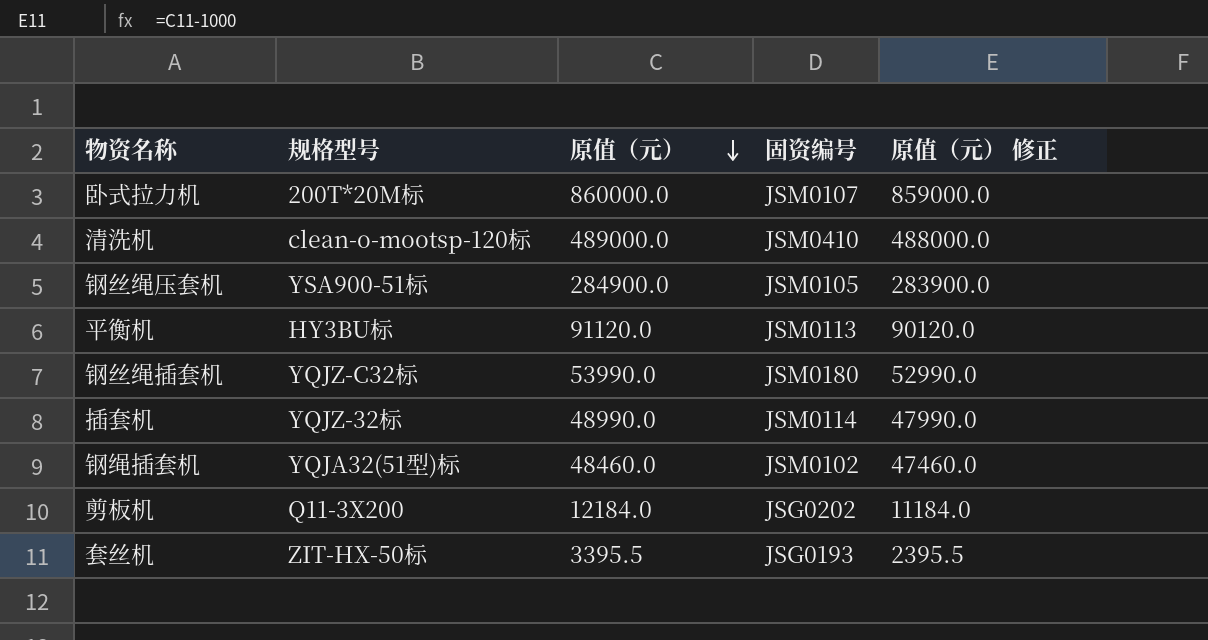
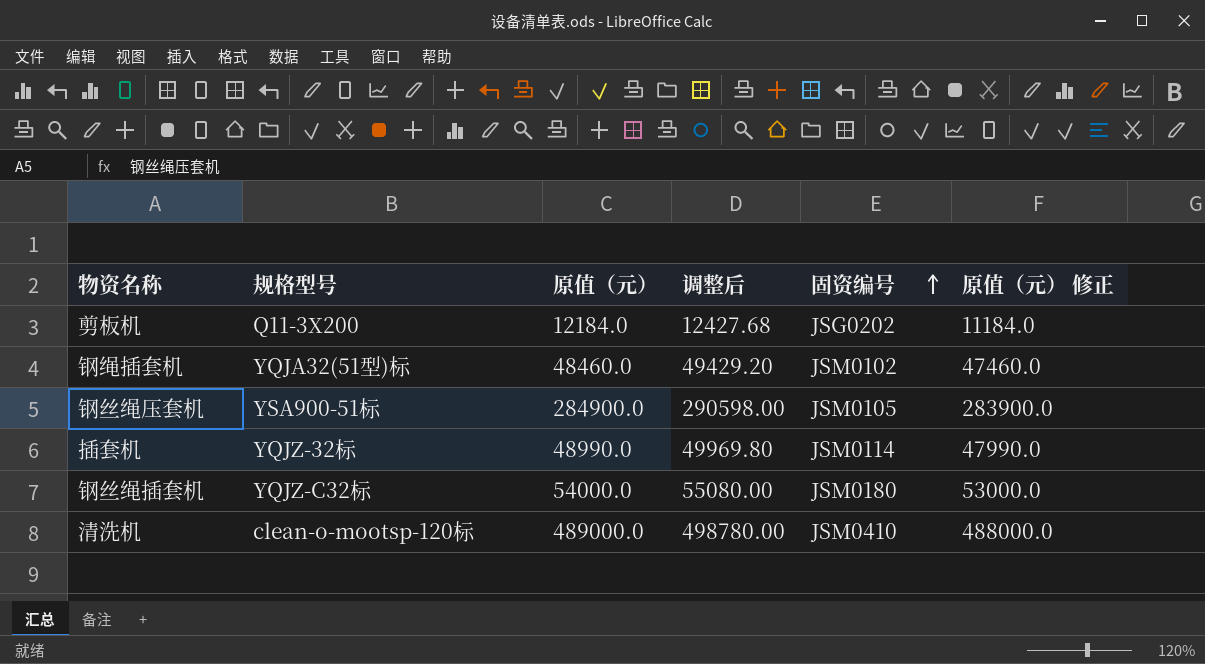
row order: 原值（元） descending -> 固资编号 ascending
column 调整后 | formula: none -> [原值（元）] * 1.02
row 卧式拉力机: 200T*20M标 | 860000.0 | JSM0107 | 859000.0 -> none
row 平衡机: HY3BU标 | 91120.0 | JSM0113 | 90120.0 -> none
row 套丝机: ZIT-HX-50标 | 3395.5 | JSG0193 | 2395.5 -> none
钢丝绳插套机 | 原值（元）: 53990.0 -> 54000.0
钢丝绳插套机 | 原值（元） 修正: 52990.0 -> 53000.0

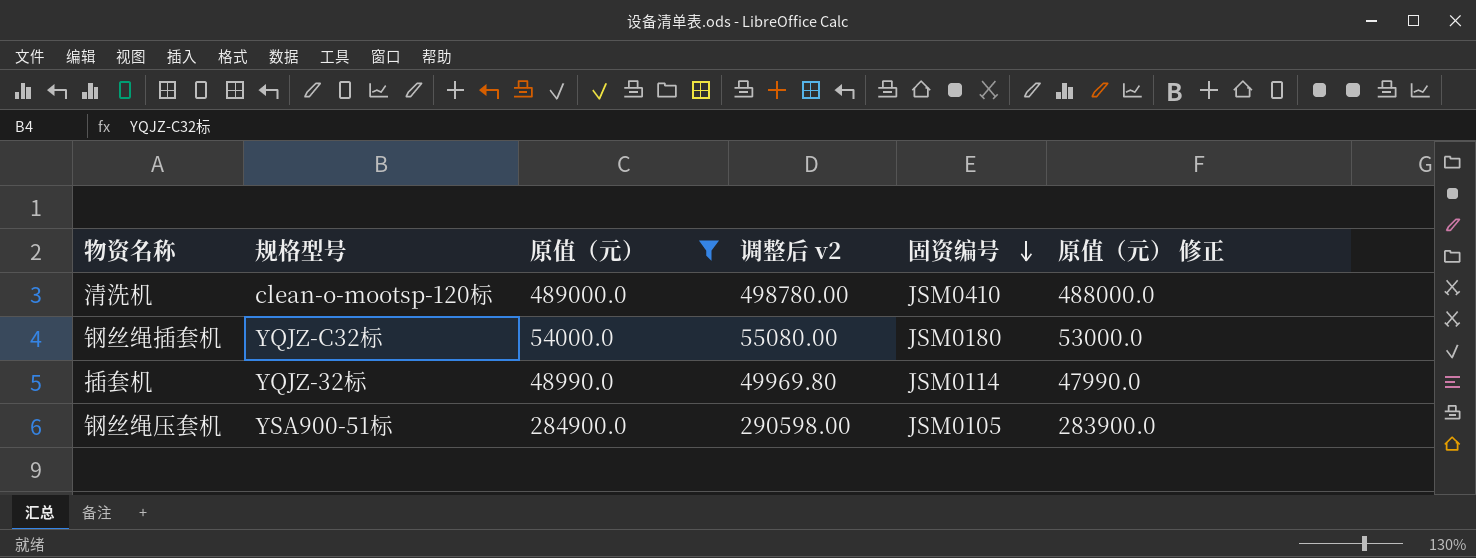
filter: none -> 原值（元） >= 48990.0
row order: 固资编号 ascending -> 固资编号 descending
column name: 调整后 -> 调整后 v2

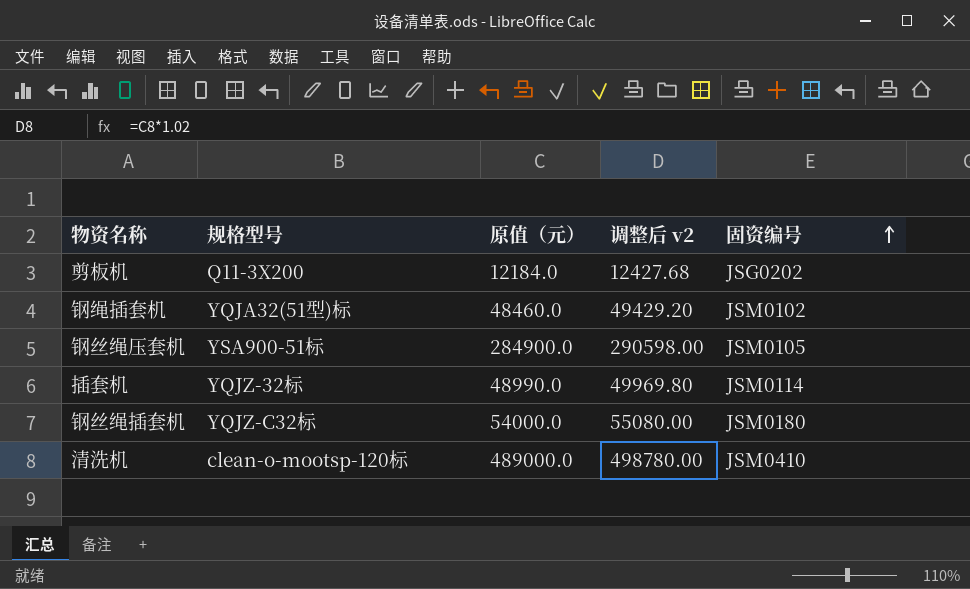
filter: 原值（元） >= 48990.0 -> none
row order: 固资编号 descending -> 固资编号 ascending
column 原值（元） 修正 | formula: [原值（元）] - 1000 -> none

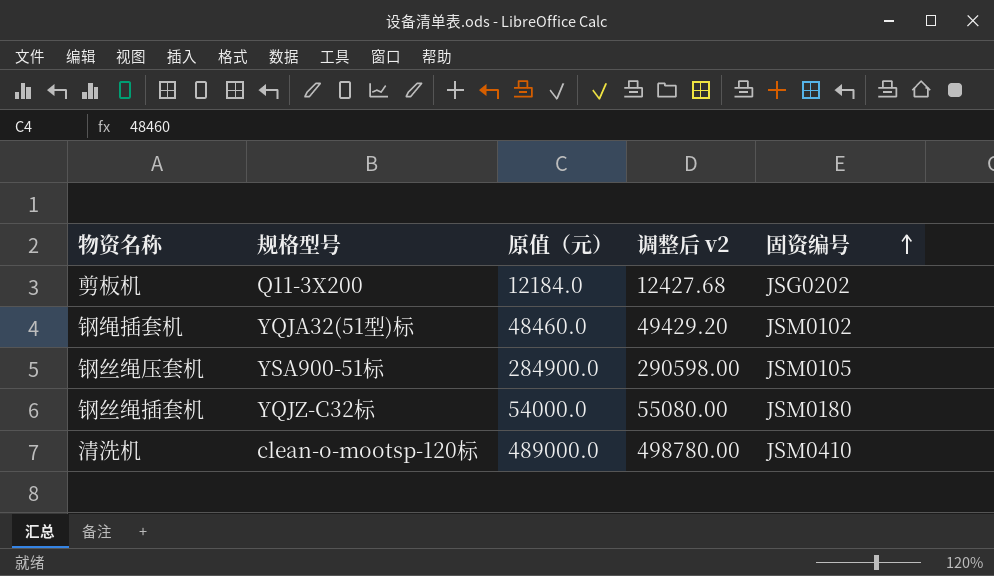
row 插套机: YQJZ-32标 | 48990.0 | 49969.80 | JSM0114 -> none

